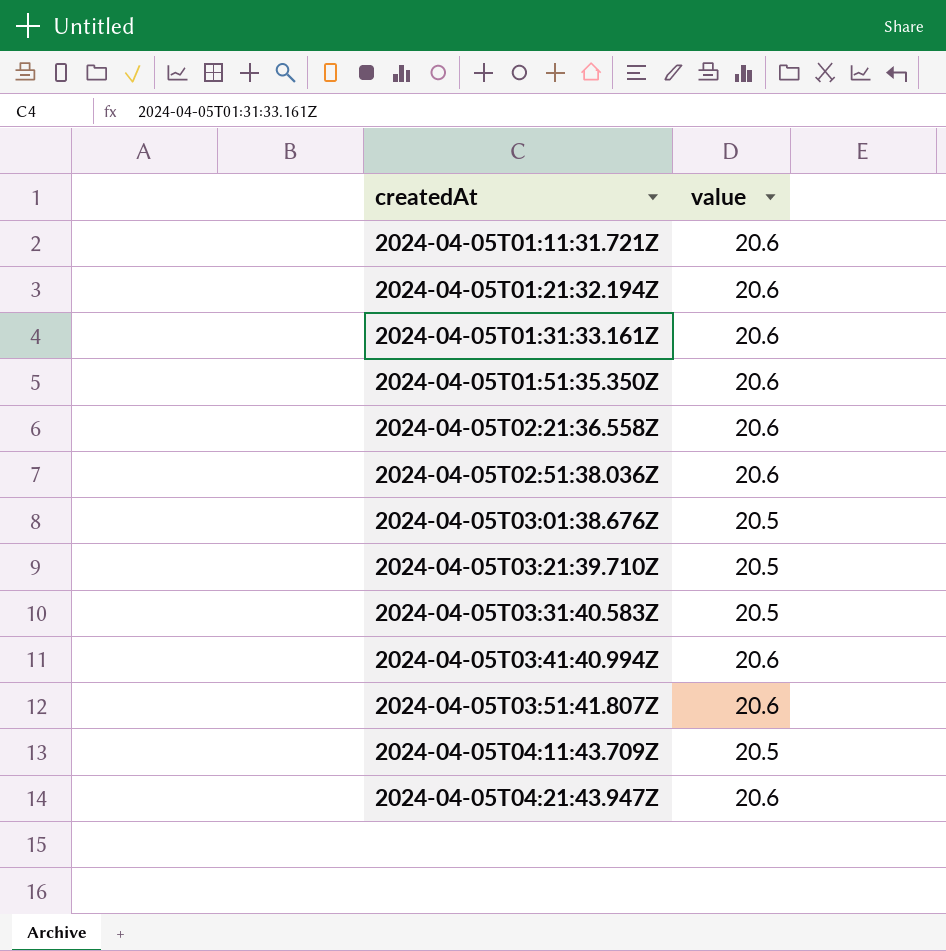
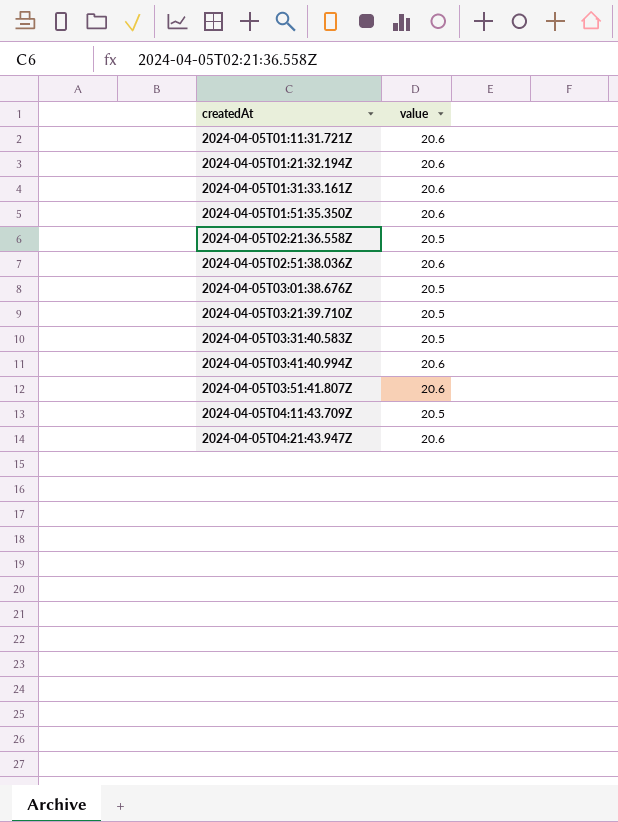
2024-04-05T02:21:36.558Z | value: 20.6 -> 20.5

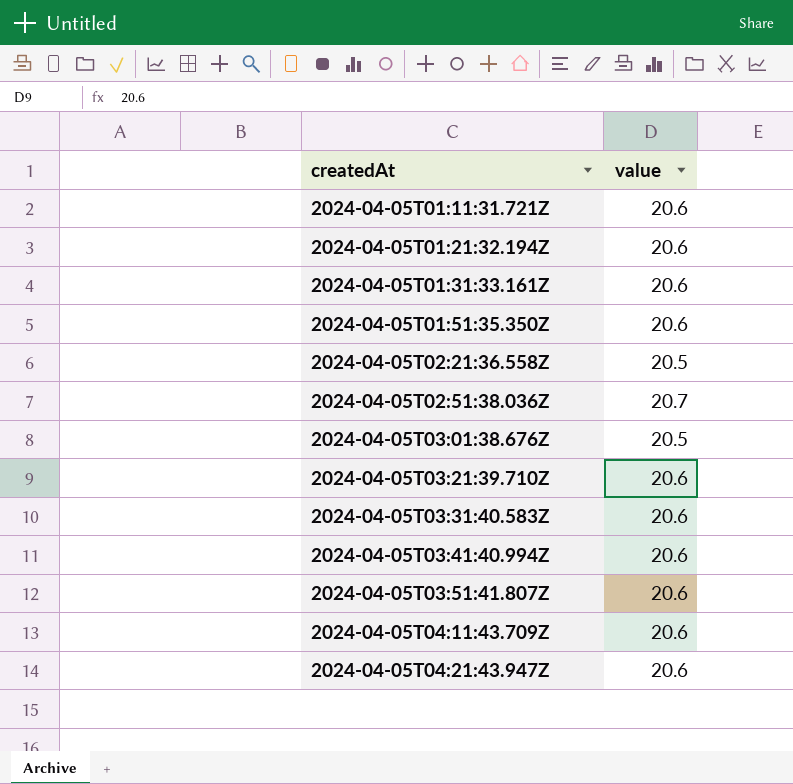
2024-04-05T02:51:38.036Z | value: 20.6 -> 20.7
2024-04-05T03:21:39.710Z | value: 20.5 -> 20.6
2024-04-05T03:31:40.583Z | value: 20.5 -> 20.6
2024-04-05T04:11:43.709Z | value: 20.5 -> 20.6

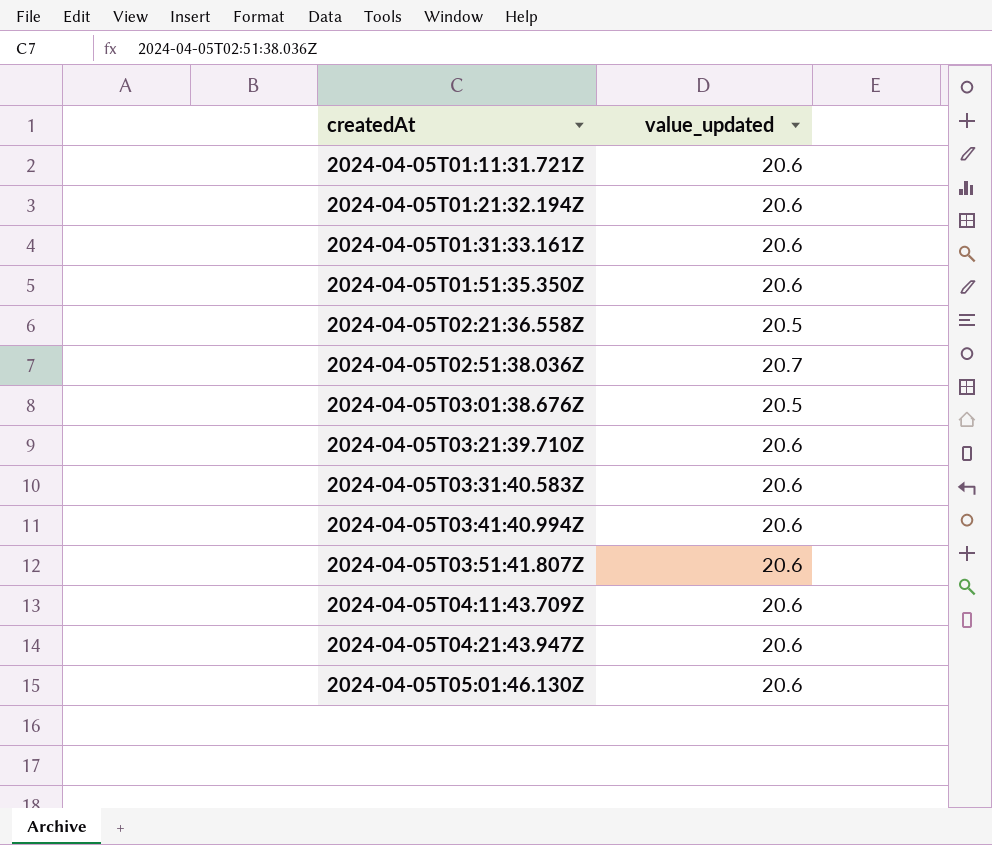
column name: value -> value_updated
row 2024-04-05T05:01:46.130Z: none -> 20.6

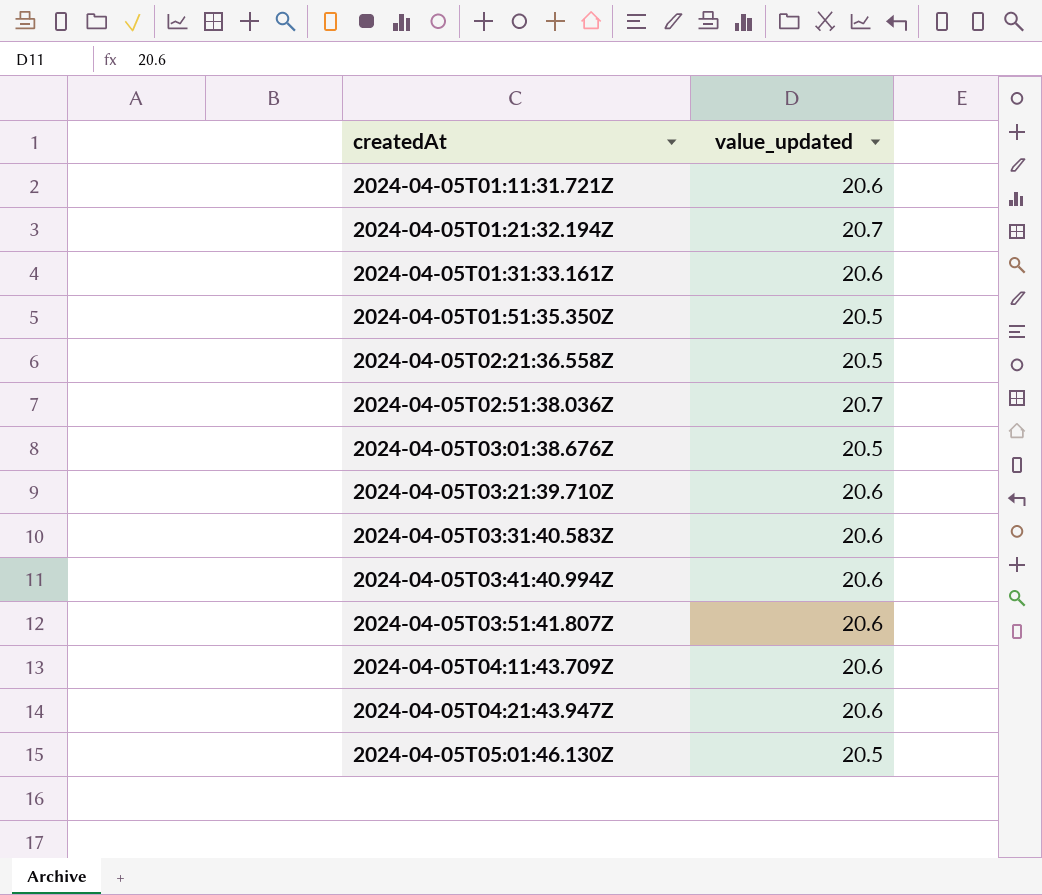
2024-04-05T01:21:32.194Z | value_updated: 20.6 -> 20.7
2024-04-05T01:51:35.350Z | value_updated: 20.6 -> 20.5
2024-04-05T05:01:46.130Z | value_updated: 20.6 -> 20.5

